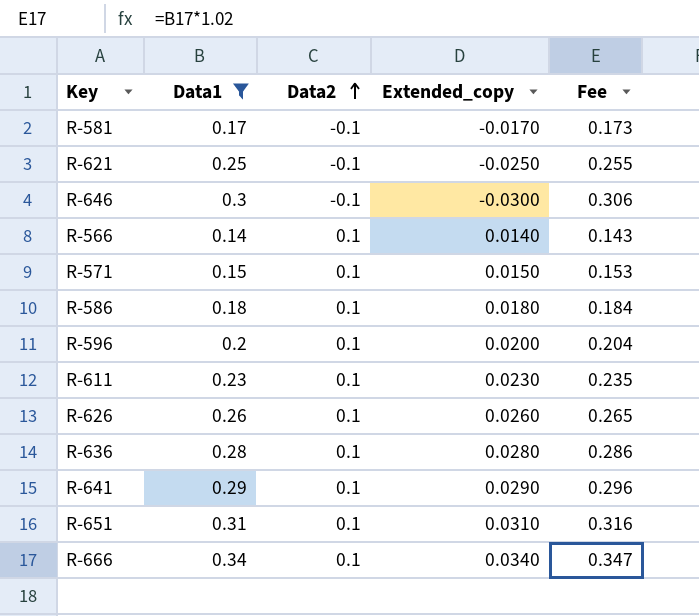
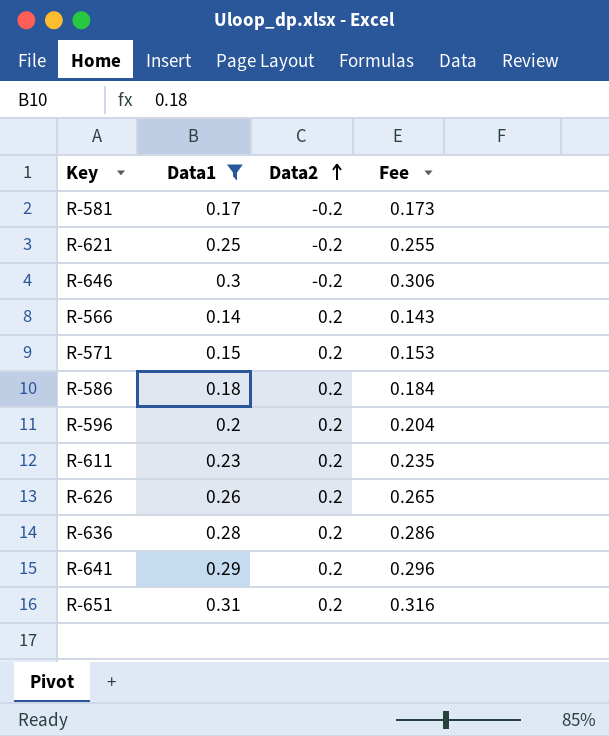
column Extended_copy | formula: [Data1] * [Data2] -> none
row R-666: 0.34 | 0.1 | 0.0340 | 0.347 -> none
R-581 | Data2: -0.1 -> -0.2
R-621 | Data2: -0.1 -> -0.2
R-646 | Data2: -0.1 -> -0.2
R-566 | Data2: 0.1 -> 0.2
R-571 | Data2: 0.1 -> 0.2
R-586 | Data2: 0.1 -> 0.2
R-596 | Data2: 0.1 -> 0.2
R-611 | Data2: 0.1 -> 0.2
R-626 | Data2: 0.1 -> 0.2
R-636 | Data2: 0.1 -> 0.2
R-641 | Data2: 0.1 -> 0.2
R-651 | Data2: 0.1 -> 0.2

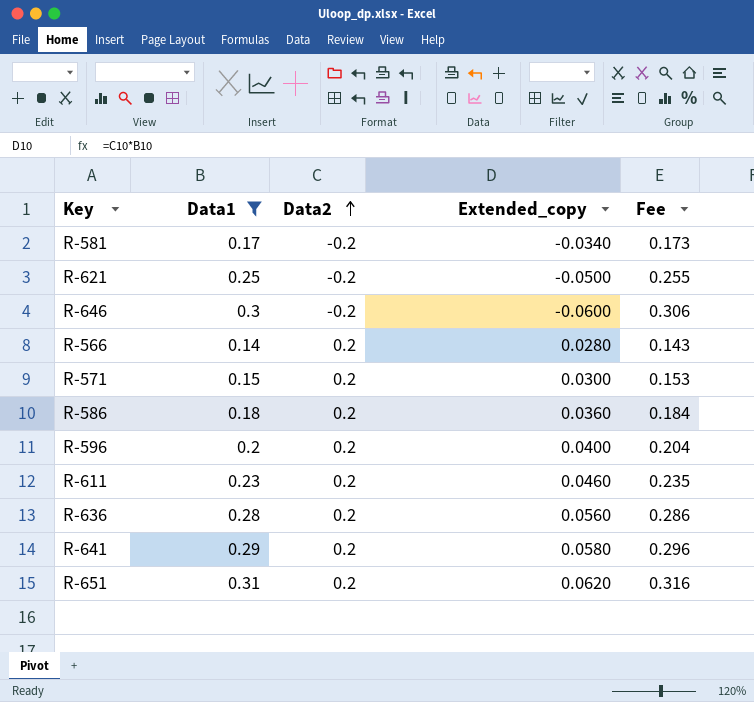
column Extended_copy | formula: none -> [Data1] * [Data2]
row R-626: 0.26 | 0.2 | 0.265 -> none

